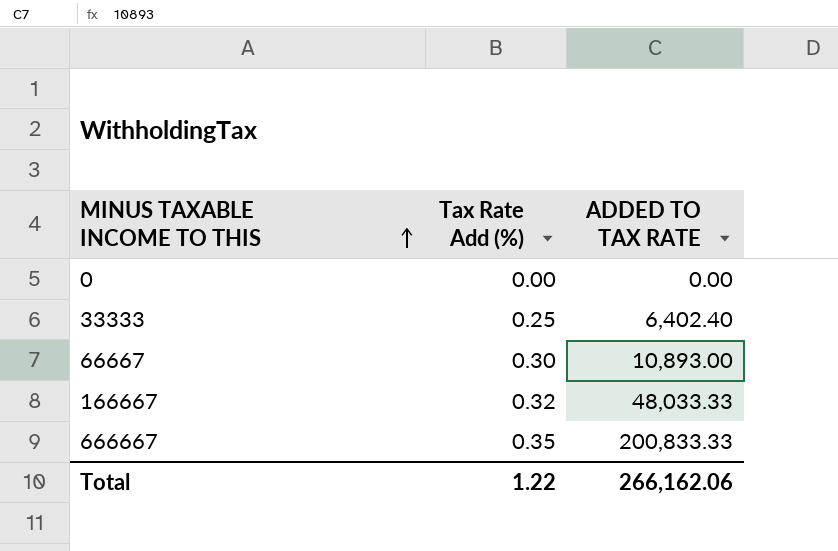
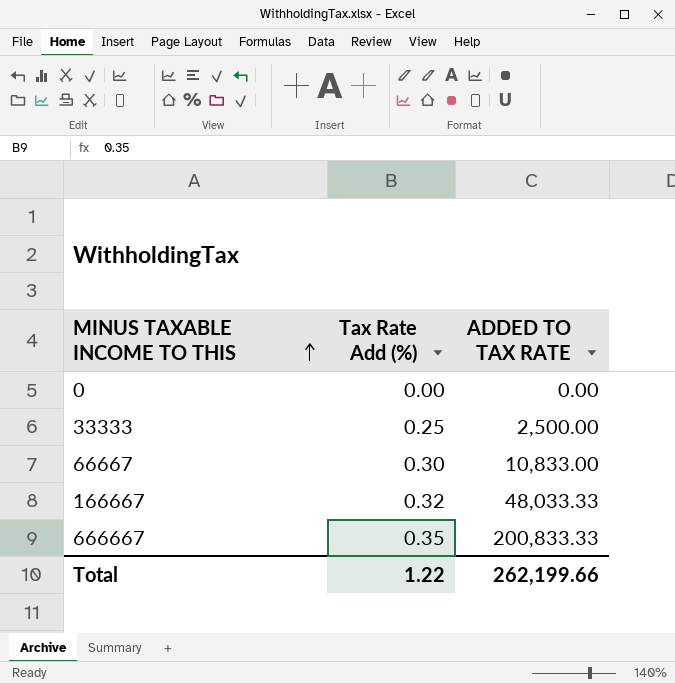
33333 | ADDED TO TAX RATE: 6,402.40 -> 2,500.00
66667 | ADDED TO TAX RATE: 10,893.00 -> 10,833.00
Total | ADDED TO TAX RATE: 266,162.06 -> 262,199.66

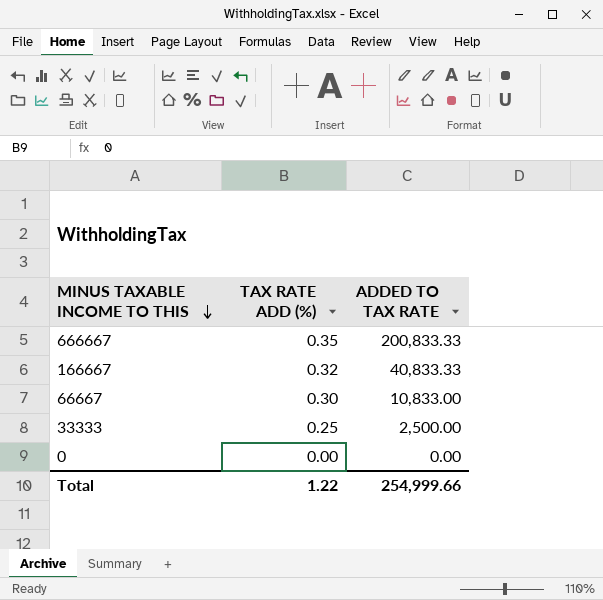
row order: MINUS TAXABLE INCOME TO THIS ascending -> MINUS TAXABLE INCOME TO THIS descending
column name: Tax Rate Add (%) -> TAX RATE ADD (%)
166667 | ADDED TO TAX RATE: 48,033.33 -> 40,833.33
Total | ADDED TO TAX RATE: 262,199.66 -> 254,999.66

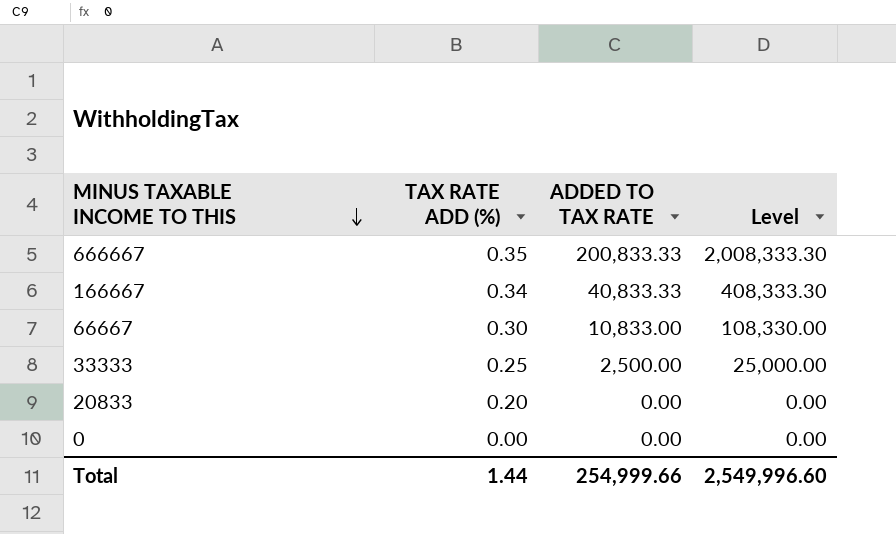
column Level | formula: none -> [ADDED TO TAX RATE] * 10
166667 | TAX RATE ADD (%): 0.32 -> 0.34
row 20833: none -> 0.20 | 0.00 | 0.00
Total | TAX RATE ADD (%): 1.22 -> 1.44

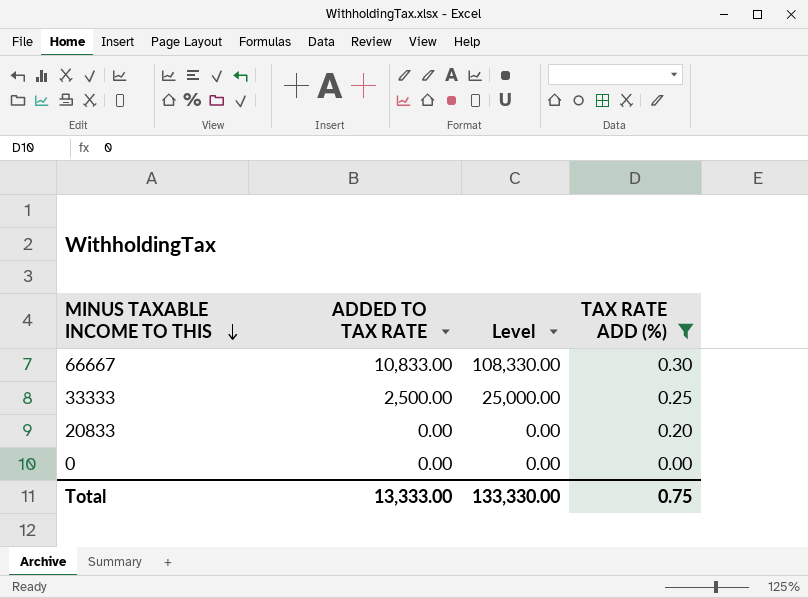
filter: none -> TAX RATE ADD (%) <= 0.30
column TAX RATE ADD (%) | position: 2 -> 4
Total | ADDED TO TAX RATE: 254,999.66 -> 13,333.00
Total | Level: 2,549,996.60 -> 133,330.00
Total | TAX RATE ADD (%): 1.44 -> 0.75

